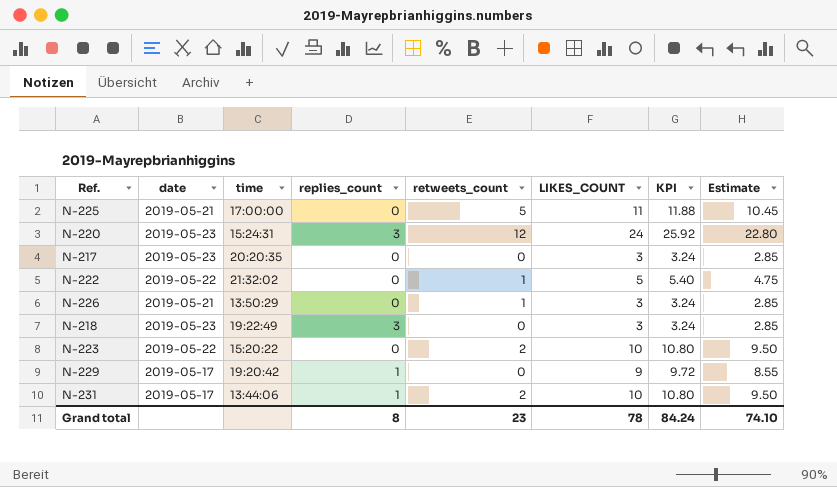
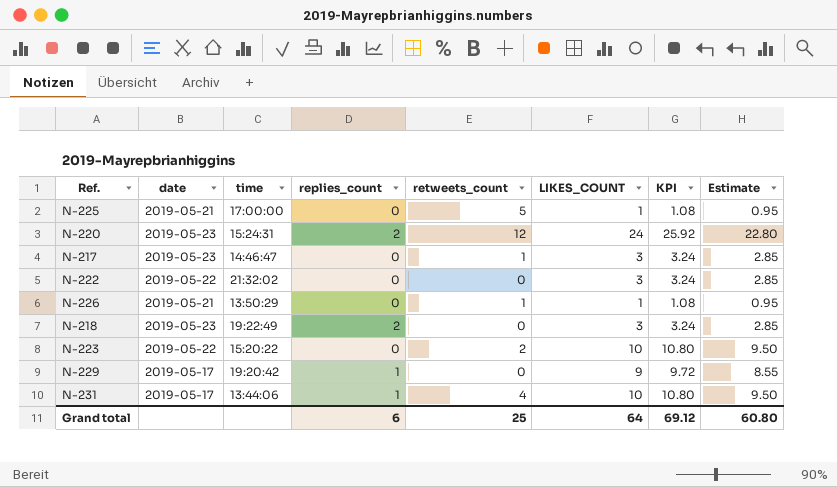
N-225 | LIKES_COUNT: 11 -> 1
N-225 | KPI: 11.88 -> 1.08
N-225 | Estimate: 10.45 -> 0.95
N-220 | replies_count: 3 -> 2
N-217 | time: 20:20:35 -> 14:46:47
N-217 | retweets_count: 0 -> 1
N-222 | retweets_count: 1 -> 0
N-222 | LIKES_COUNT: 5 -> 3
N-222 | KPI: 5.40 -> 3.24
N-222 | Estimate: 4.75 -> 2.85
N-226 | LIKES_COUNT: 3 -> 1
N-226 | KPI: 3.24 -> 1.08
N-226 | Estimate: 2.85 -> 0.95
N-218 | replies_count: 3 -> 2
N-231 | retweets_count: 2 -> 4
Grand total | replies_count: 8 -> 6
Grand total | retweets_count: 23 -> 25
Grand total | LIKES_COUNT: 78 -> 64
Grand total | KPI: 84.24 -> 69.12
Grand total | Estimate: 74.10 -> 60.80

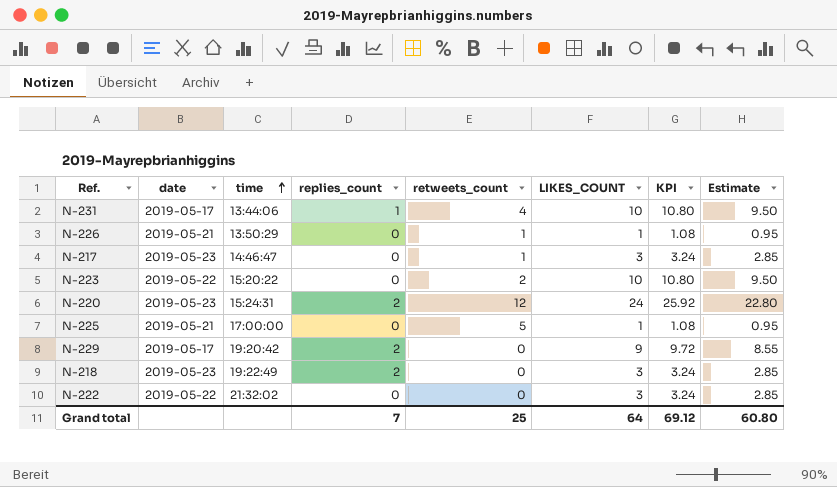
row order: none -> time ascending
N-229 | replies_count: 1 -> 2
Grand total | replies_count: 6 -> 7

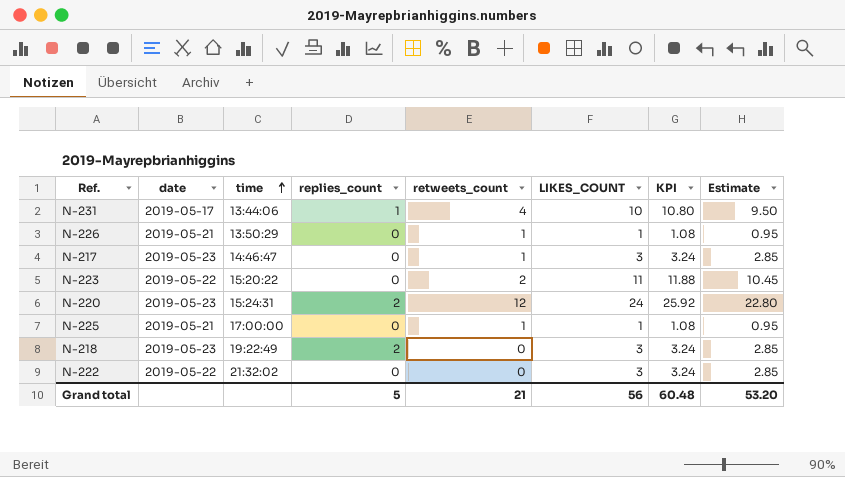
row N-229: 2019-05-17 | 19:20:42 | 2 | 0 | 9 | 9.72 | 8.55 -> none
N-223 | LIKES_COUNT: 10 -> 11
N-223 | KPI: 10.80 -> 11.88
N-223 | Estimate: 9.50 -> 10.45
N-225 | retweets_count: 5 -> 1
Grand total | replies_count: 7 -> 5
Grand total | retweets_count: 25 -> 21
Grand total | LIKES_COUNT: 64 -> 56
Grand total | KPI: 69.12 -> 60.48
Grand total | Estimate: 60.80 -> 53.20

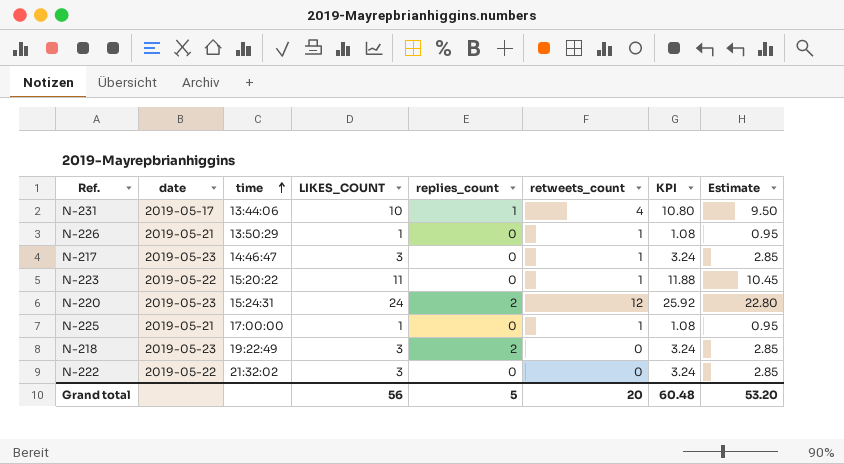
column LIKES_COUNT | position: 6 -> 4
N-223 | retweets_count: 2 -> 1
Grand total | retweets_count: 21 -> 20

